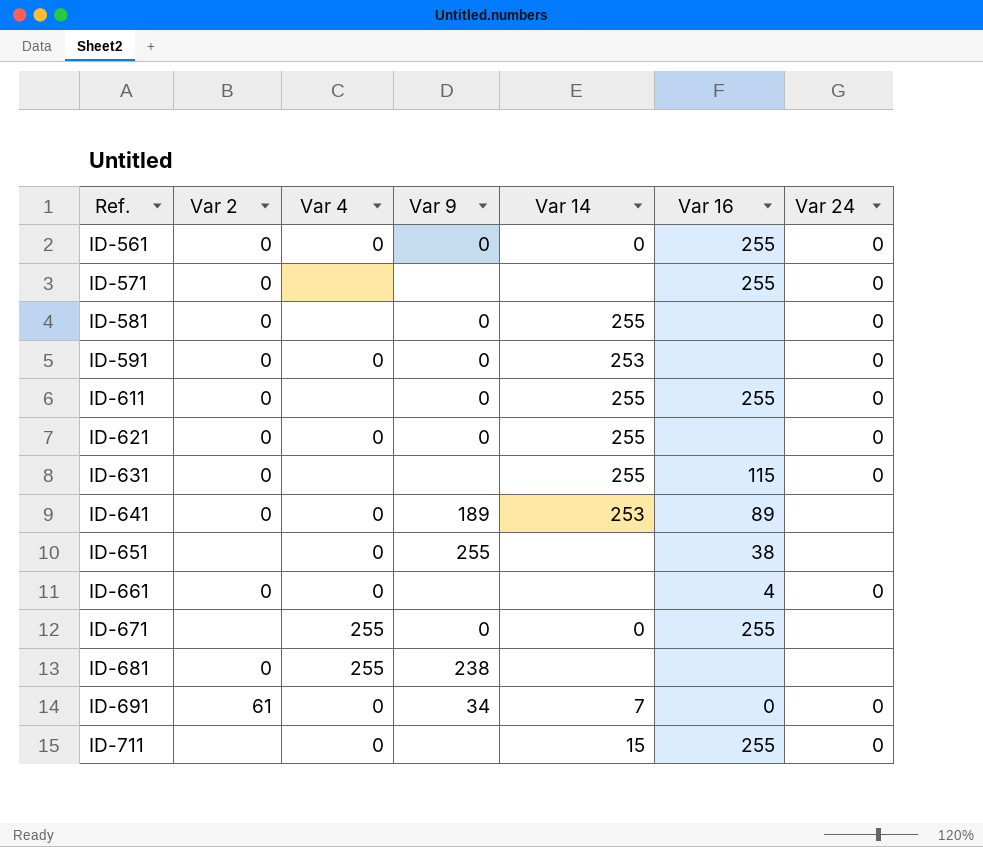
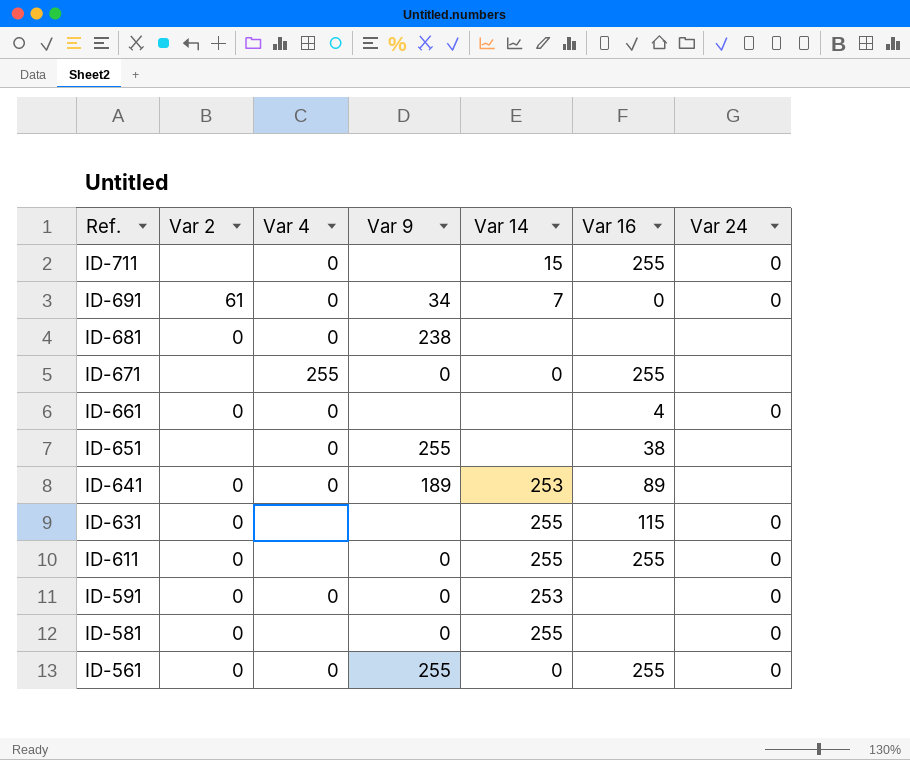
row order: Ref. ascending -> Ref. descending
row ID-571: 0 | none | none | none | 255 | 0 -> none
row ID-621: 0 | 0 | 0 | 255 | none | 0 -> none
ID-681 | Var 4: 255 -> 0
ID-561 | Var 9: 0 -> 255

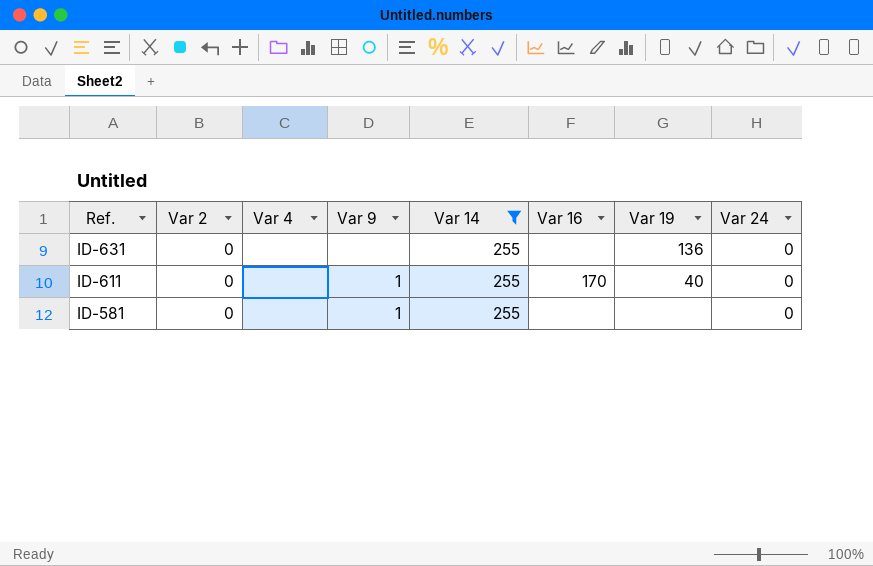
filter: none -> Var 14 = 255
column Var 19 | position: none -> 7
ID-631 | Var 16: 115 -> none
ID-611 | Var 9: 0 -> 1
ID-611 | Var 16: 255 -> 170
ID-581 | Var 9: 0 -> 1

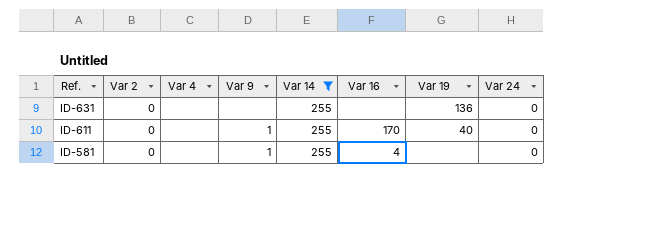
ID-581 | Var 16: none -> 4

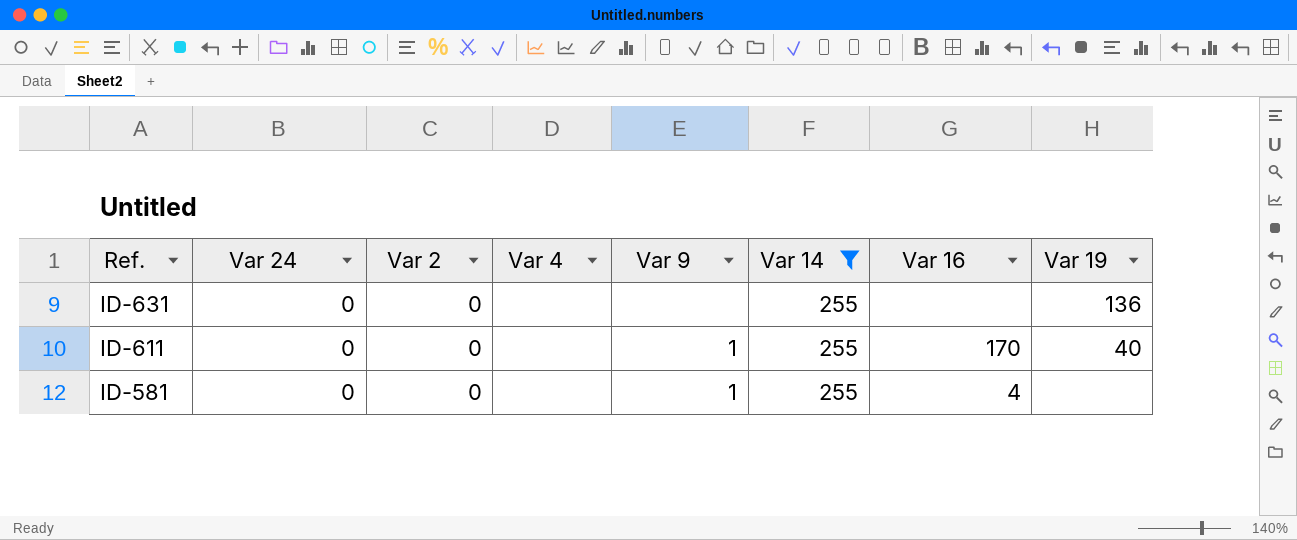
column Var 24 | position: 8 -> 2

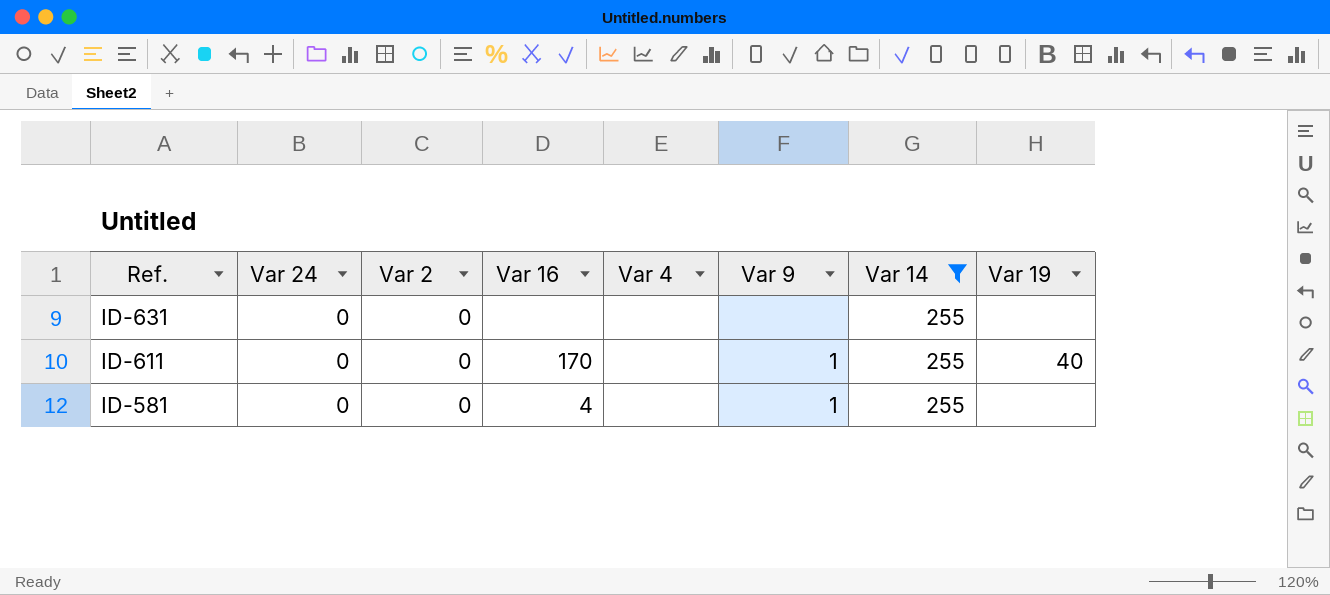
column Var 16 | position: 7 -> 4
ID-631 | Var 19: 136 -> none

